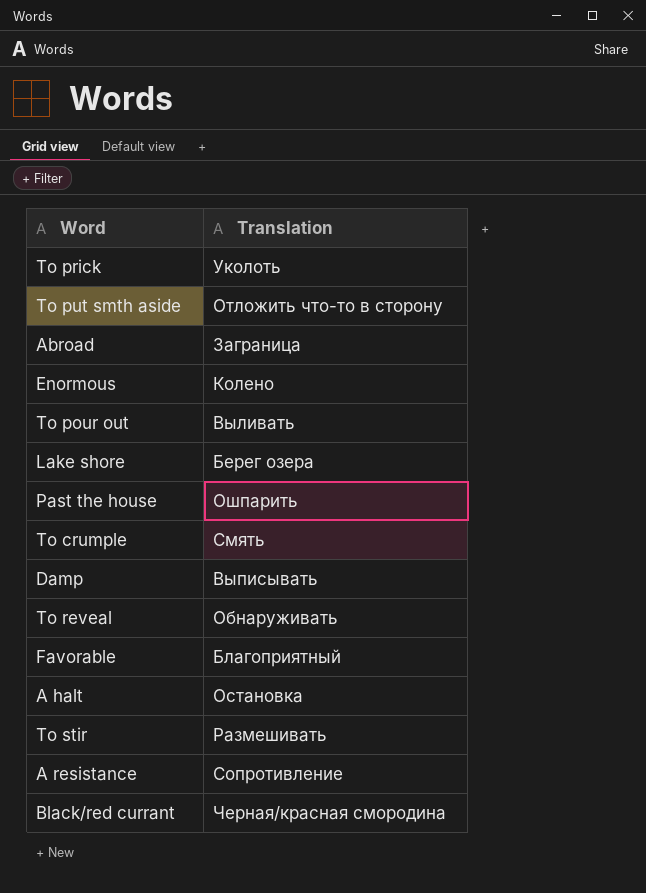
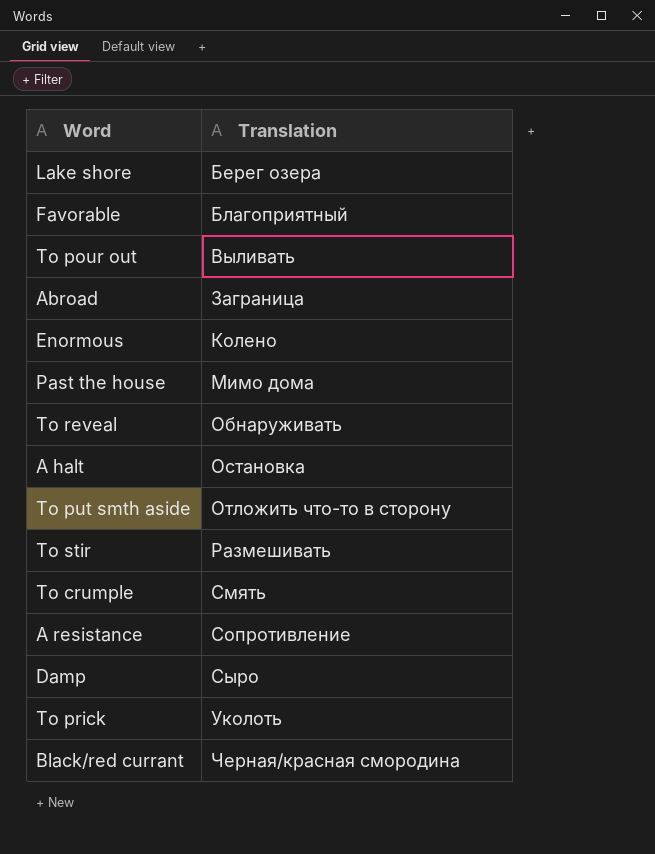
row order: none -> Translation ascending
Past the house | Translation: Ошпарить -> Мимо дома
Damp | Translation: Выписывать -> Сыро

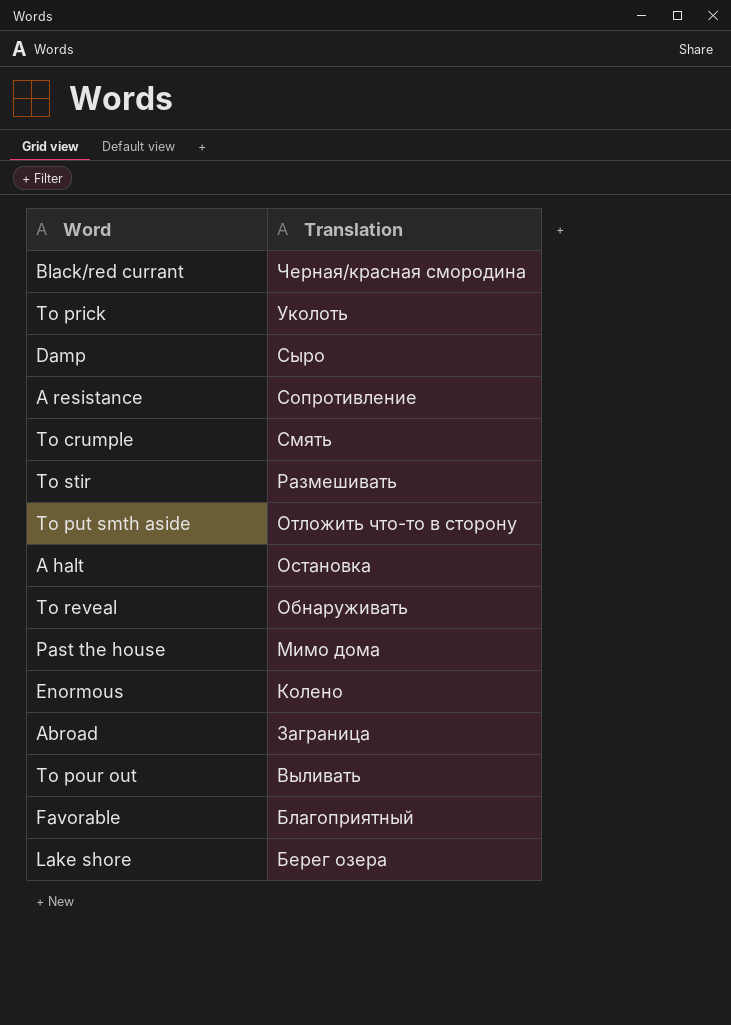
row order: Translation ascending -> Translation descending

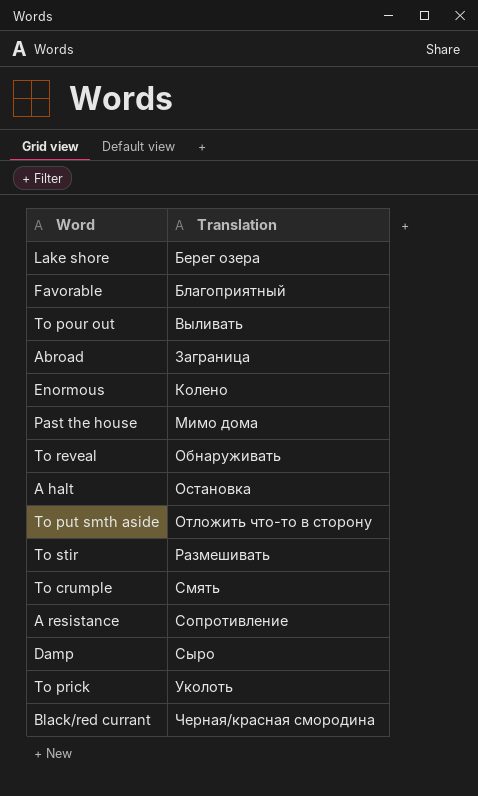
row order: Translation descending -> Translation ascending

